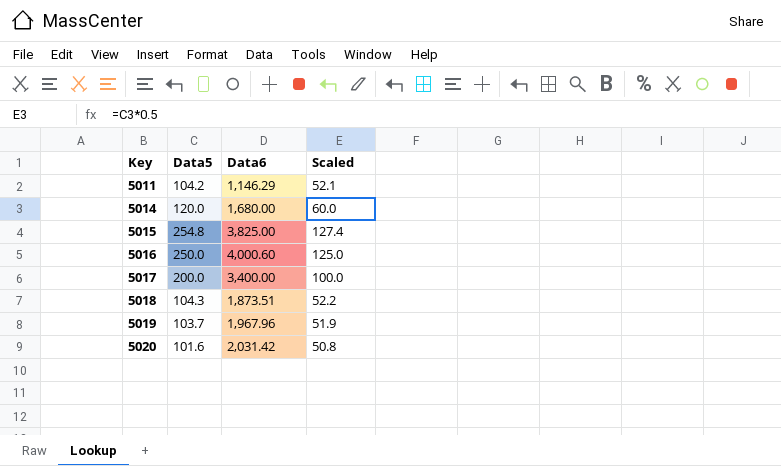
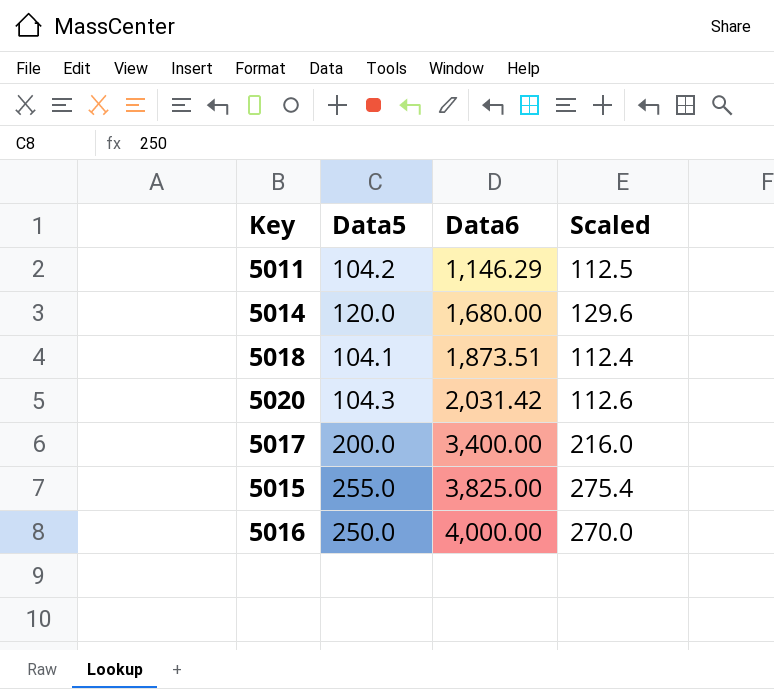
row order: Key ascending -> Data6 ascending
column Scaled | formula: [Data5] * 0.5 -> [Data5] * 1.08
row 5019: 103.7 | 1,967.96 | 51.9 -> none
5018 | Data5: 104.3 -> 104.1
5020 | Data5: 101.6 -> 104.3
5015 | Data5: 254.8 -> 255.0
5016 | Data6: 4,000.60 -> 4,000.00

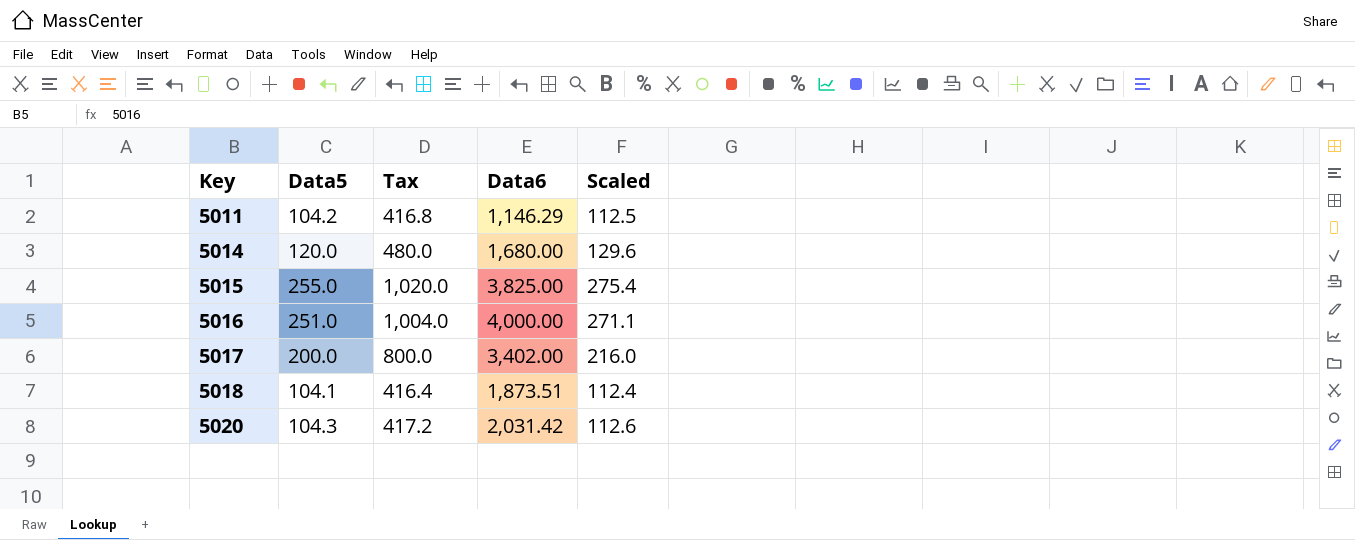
row order: Data6 ascending -> Key ascending
column Tax | formula: none -> [Data5] * 4
5016 | Data5: 250.0 -> 251.0
5016 | Scaled: 270.0 -> 271.1
5017 | Data6: 3,400.00 -> 3,402.00

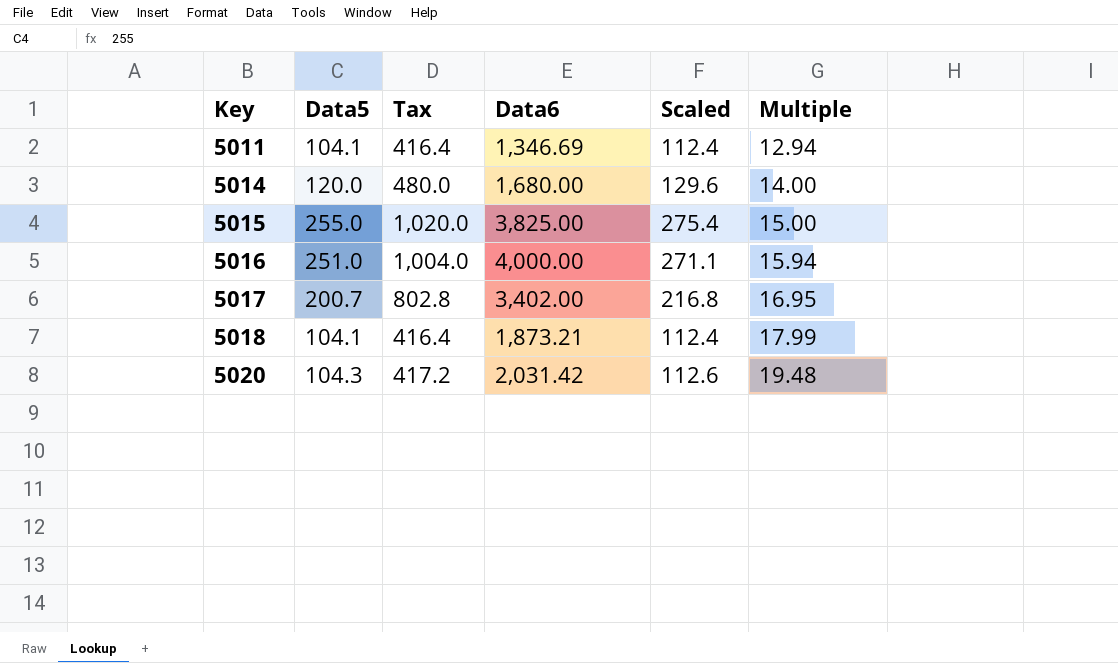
column Multiple | formula: none -> [Data6] / [Data5]
5011 | Data5: 104.2 -> 104.1
5011 | Tax: 416.8 -> 416.4
5011 | Data6: 1,146.29 -> 1,346.69
5011 | Scaled: 112.5 -> 112.4
5017 | Data5: 200.0 -> 200.7
5017 | Tax: 800.0 -> 802.8
5017 | Scaled: 216.0 -> 216.8
5018 | Data6: 1,873.51 -> 1,873.21

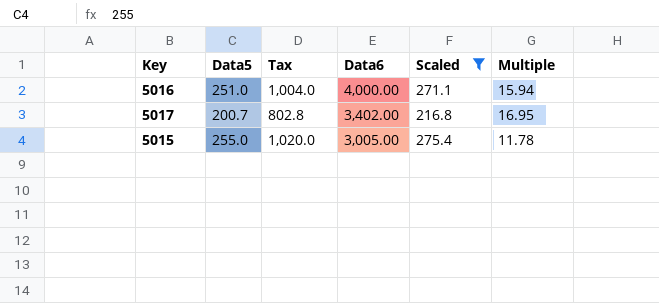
filter: none -> Scaled >= 216.8
row order: Key ascending -> Data6 descending
5015 | Data6: 3,825.00 -> 3,005.00
5015 | Multiple: 15.00 -> 11.78

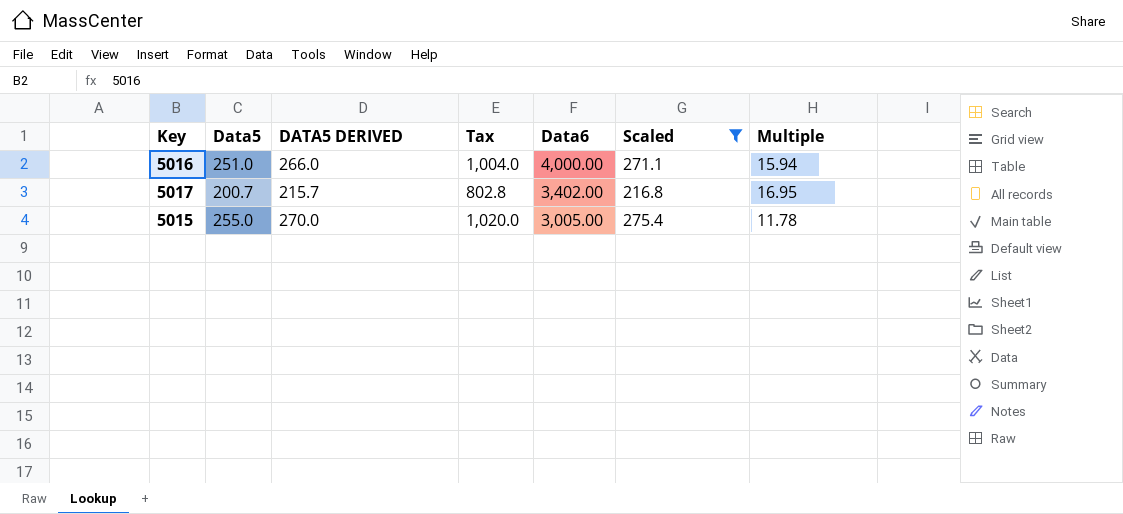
column DATA5 DERIVED | formula: none -> [Data5] + 15

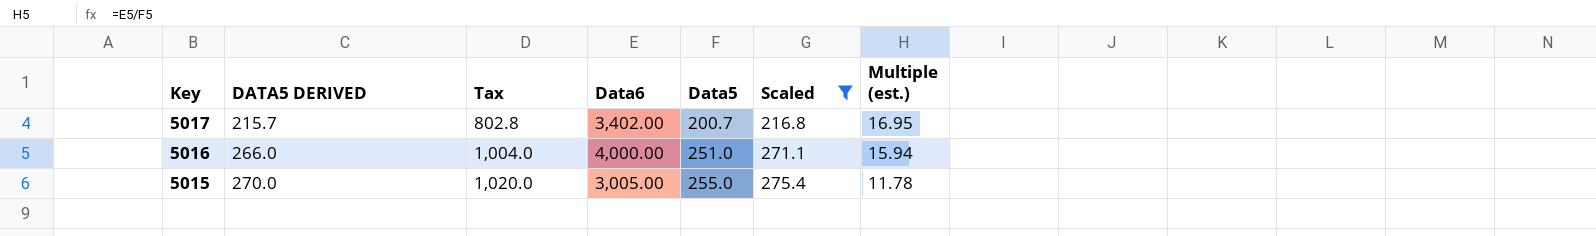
row order: Data6 descending -> Key descending
column Data5 | position: 2 -> 5
column name: Multiple -> Multiple (est.)

